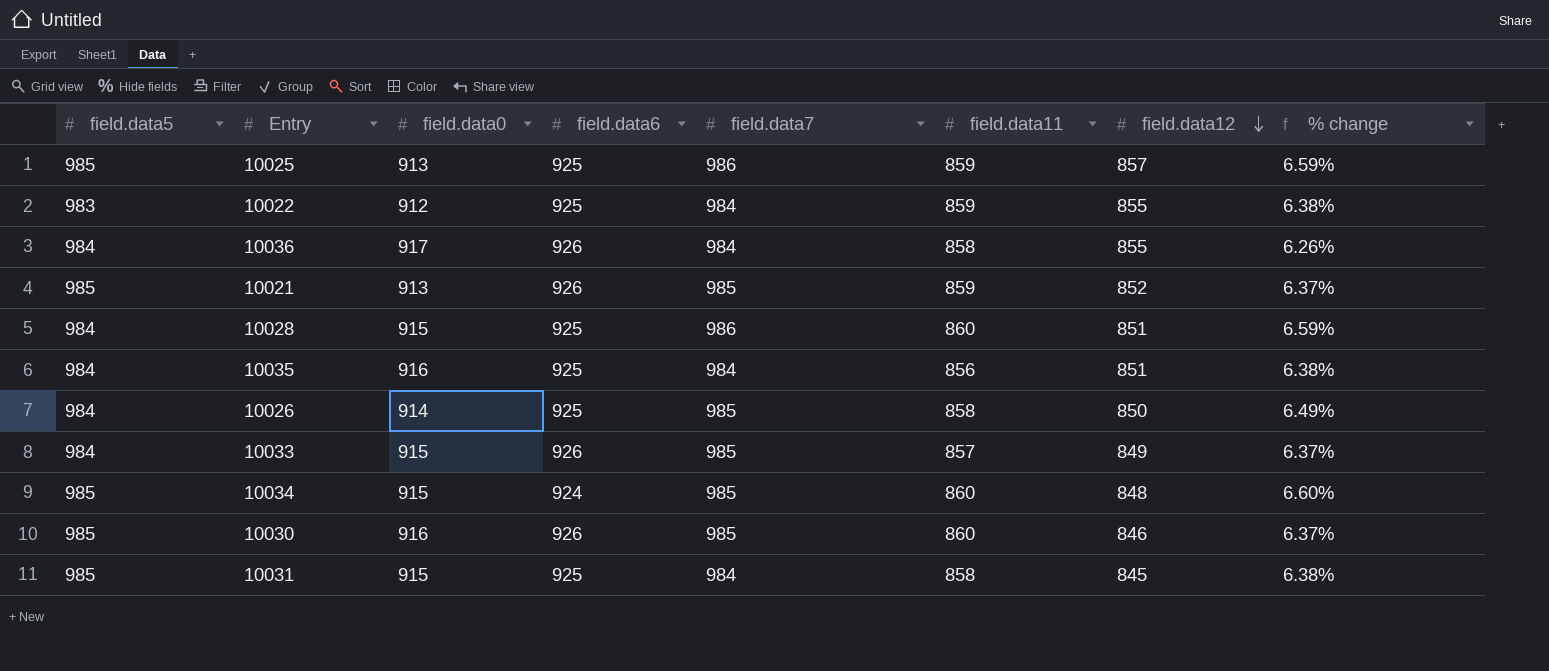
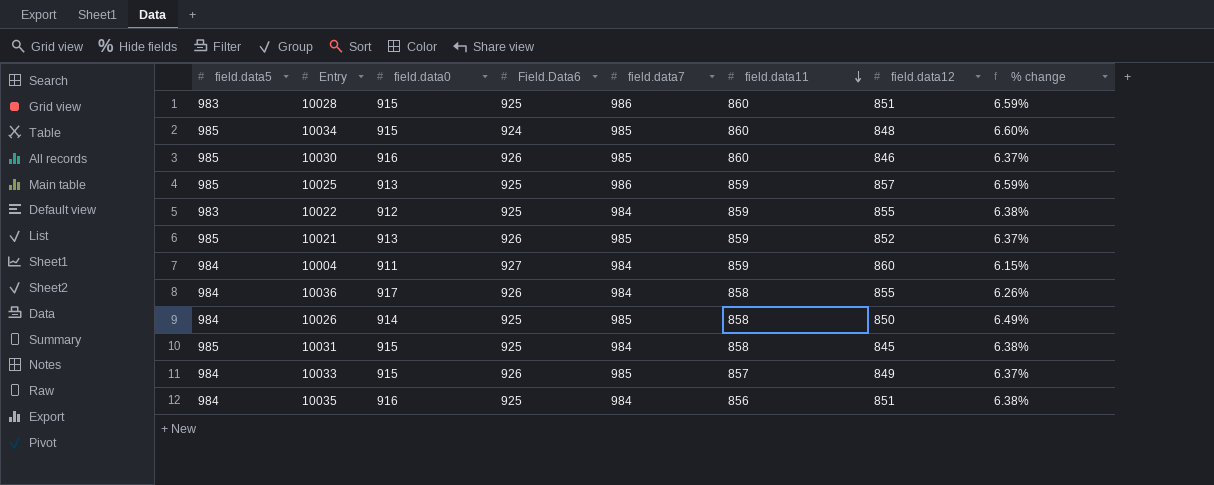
row order: field.data12 descending -> field.data11 descending
column name: field.data6 -> Field.Data6
10028 | field.data5: 984 -> 983
row 10004: none -> 984 | 911 | 927 | 984 | 859 | 860 | 6.15%

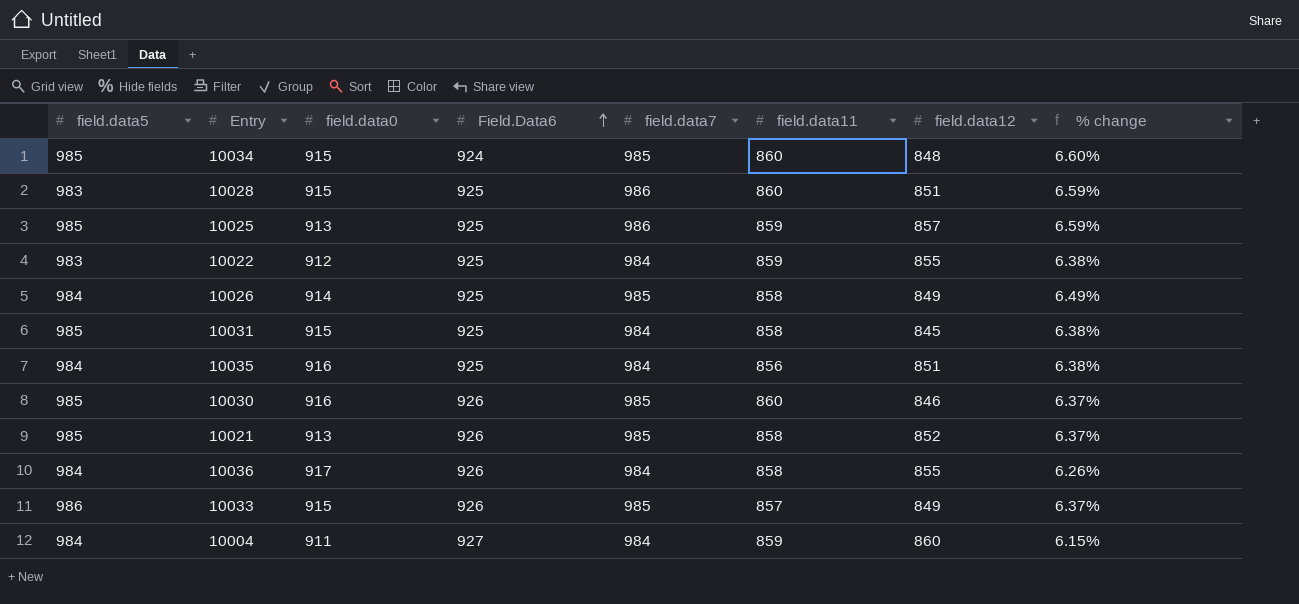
row order: field.data11 descending -> Field.Data6 ascending
10026 | field.data12: 850 -> 849
10021 | field.data11: 859 -> 858
10033 | field.data5: 984 -> 986

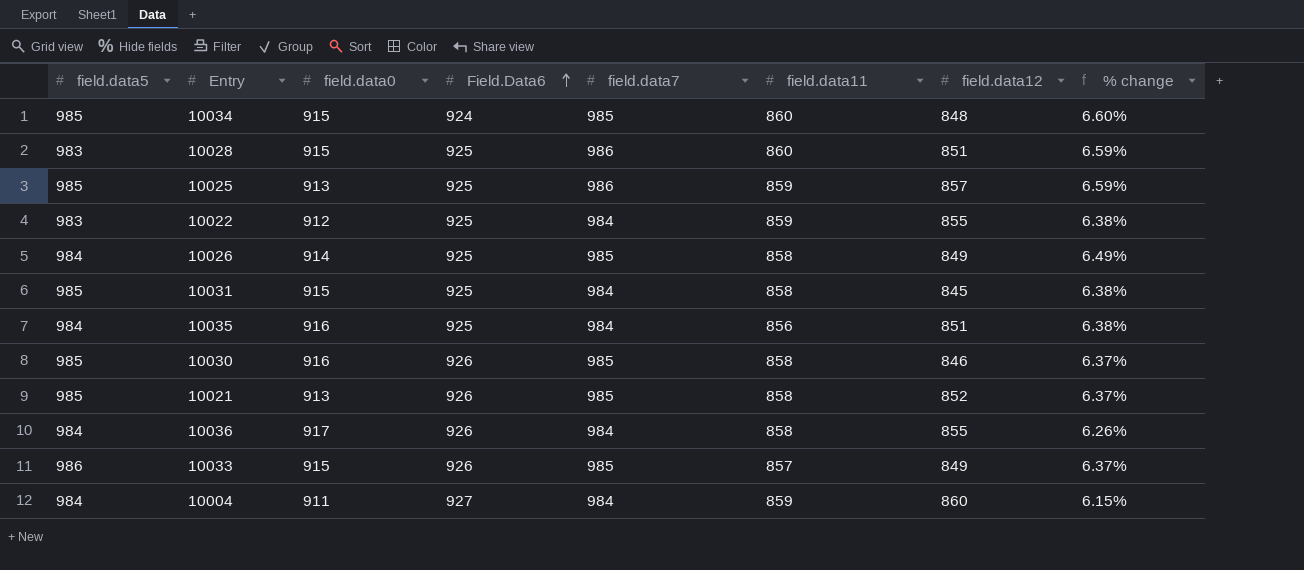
10030 | field.data11: 860 -> 858

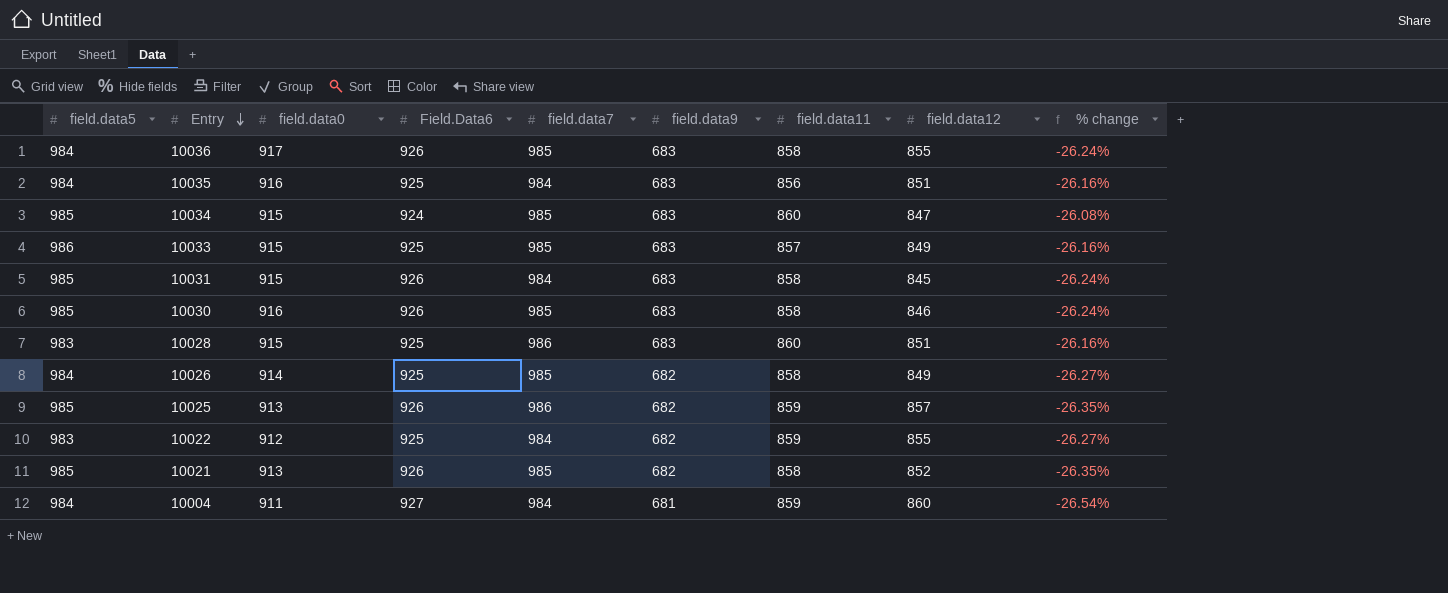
row order: Field.Data6 ascending -> Entry descending
column field.data9 | position: none -> 6
column % change | formula: ([field.data7] - [Field.Data6]) / [Field.Data6] -> ([field.data9] - [Field.Data6]) / [Field.Data6]
10036 | field.data7: 984 -> 985
10034 | field.data12: 848 -> 847
10033 | Field.Data6: 926 -> 925
10031 | Field.Data6: 925 -> 926
10025 | Field.Data6: 925 -> 926

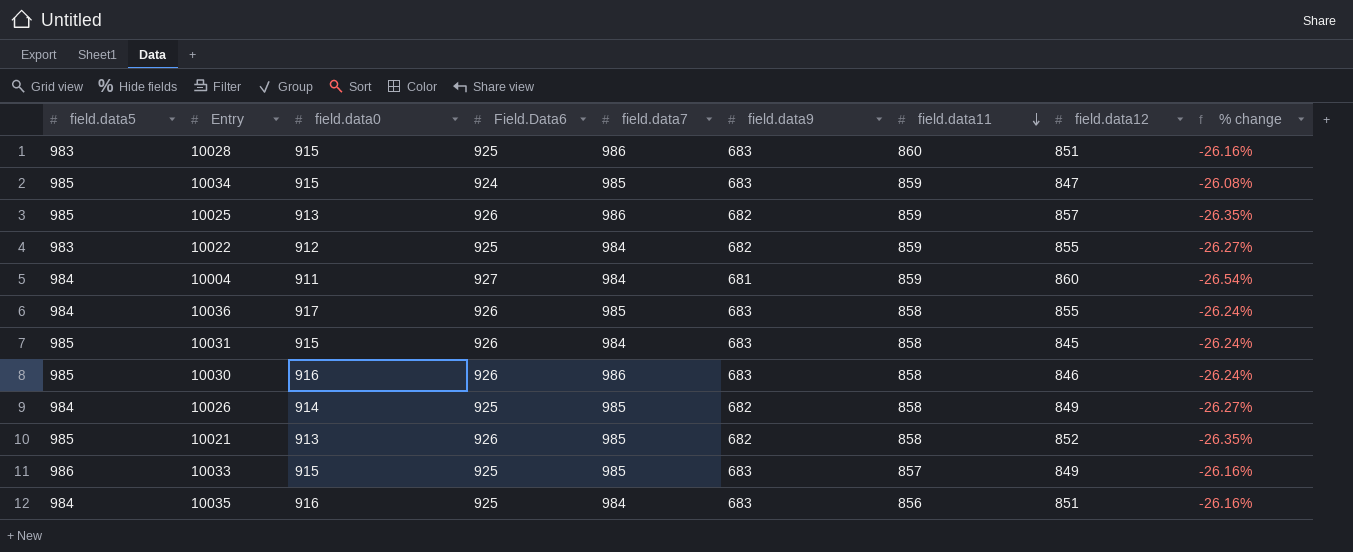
row order: Entry descending -> field.data11 descending
10034 | field.data11: 860 -> 859
10030 | field.data7: 985 -> 986

